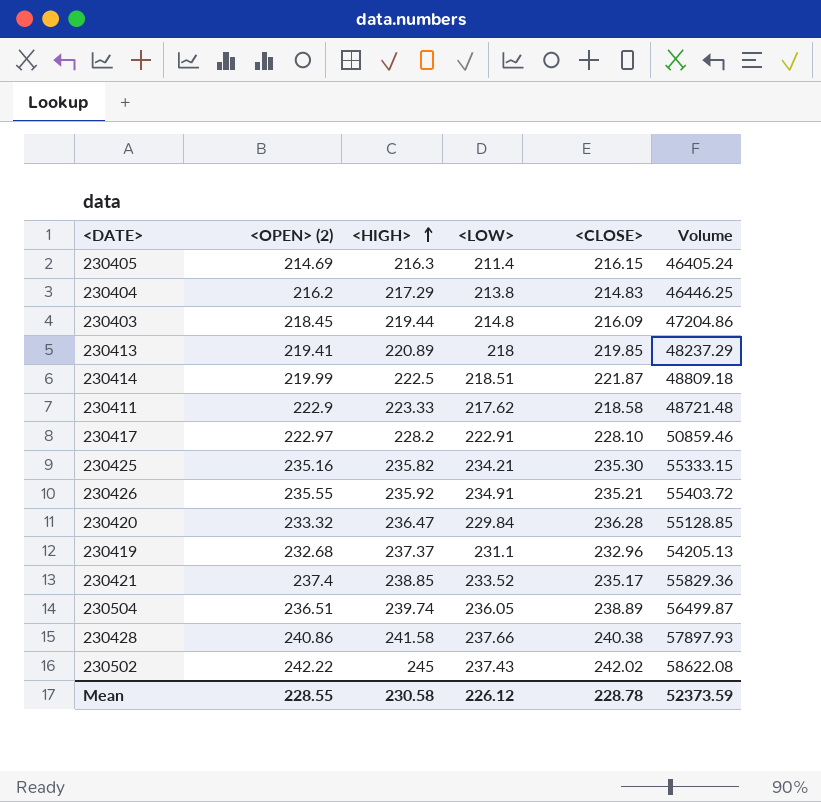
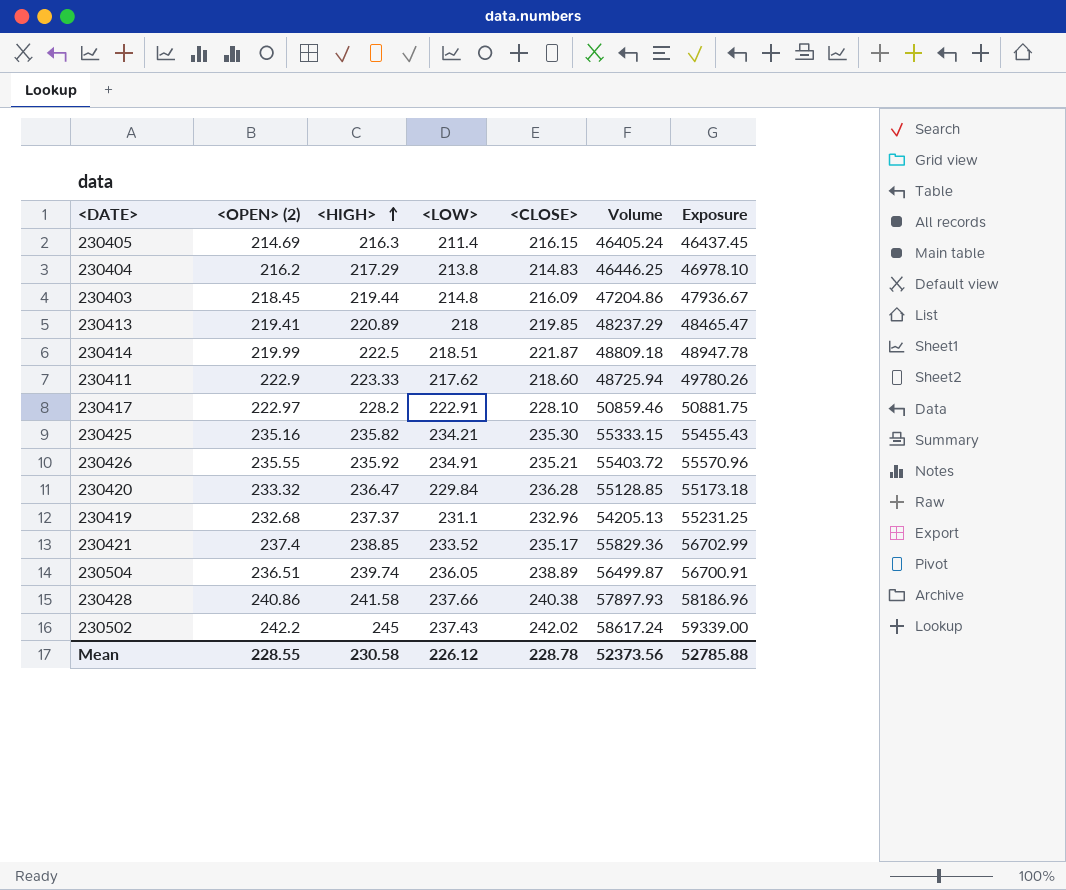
column Exposure | formula: none -> [<OPEN> (2)] * [<HIGH>]
230411 | <CLOSE>: 218.58 -> 218.60
230411 | Volume: 48721.48 -> 48725.94
230502 | <OPEN> (2): 242.22 -> 242.2
230502 | Volume: 58622.08 -> 58617.24
Mean | Volume: 52373.59 -> 52373.56

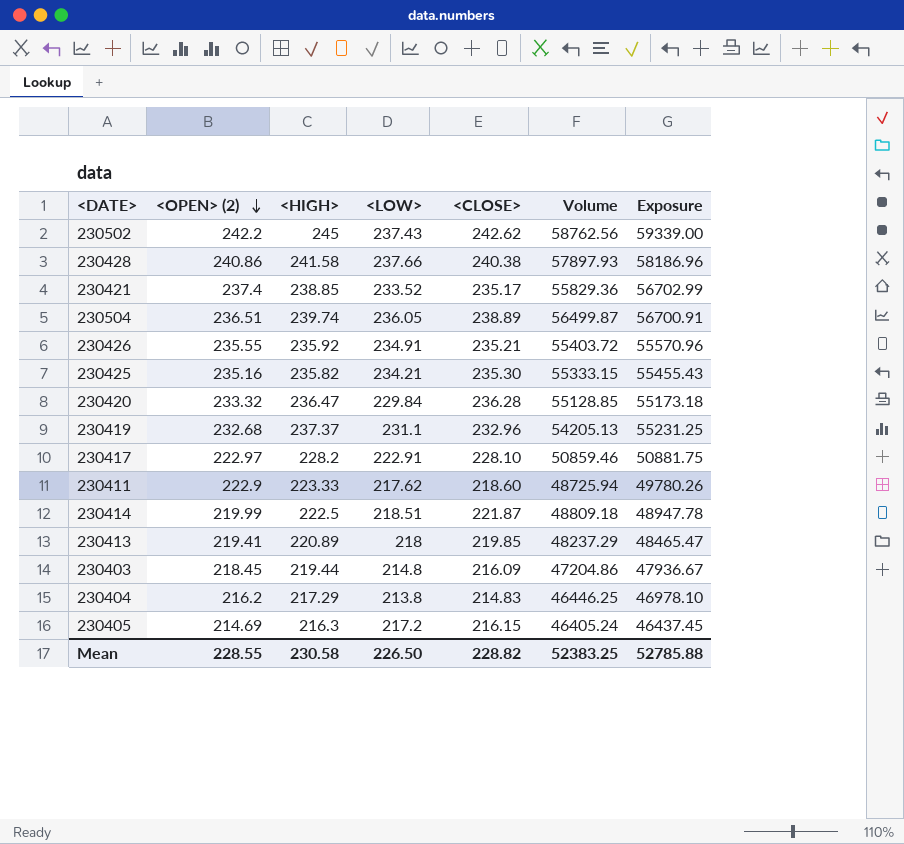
row order: <HIGH> ascending -> <OPEN> (2) descending
230502 | <CLOSE>: 242.02 -> 242.62
230502 | Volume: 58617.24 -> 58762.56
230405 | <LOW>: 211.4 -> 217.2
Mean | <LOW>: 226.12 -> 226.50
Mean | <CLOSE>: 228.78 -> 228.82
Mean | Volume: 52373.56 -> 52383.25

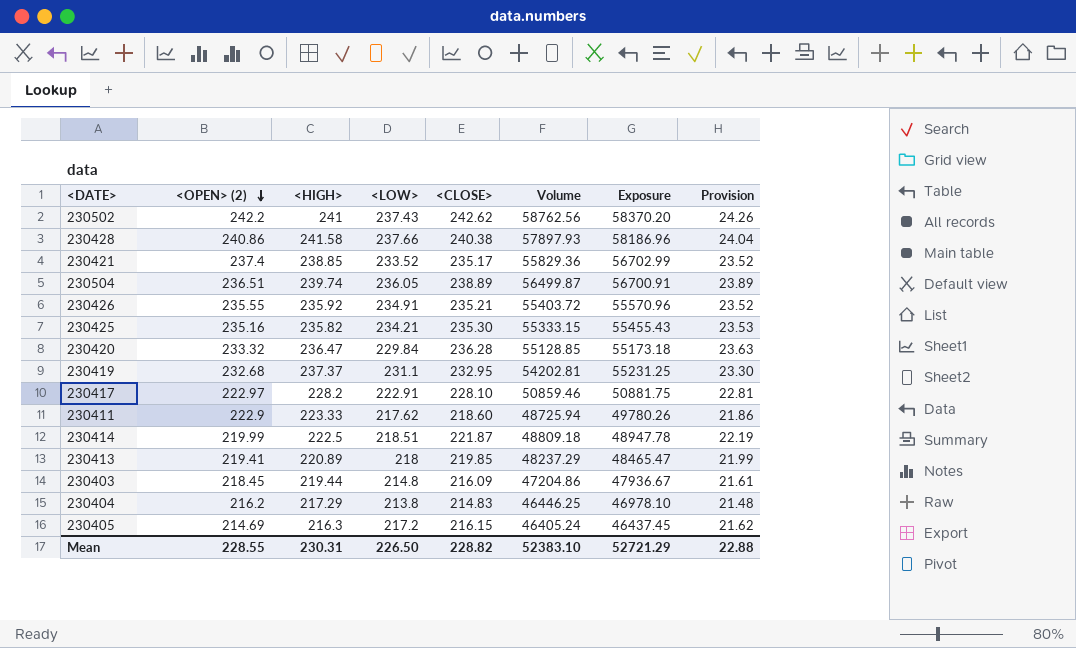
column Provision | formula: none -> [<CLOSE>] * 0.1
230502 | <HIGH>: 245 -> 241
230502 | Exposure: 59339.00 -> 58370.20
230419 | <CLOSE>: 232.96 -> 232.95
230419 | Volume: 54205.13 -> 54202.81
Mean | <HIGH>: 230.58 -> 230.31
Mean | Volume: 52383.25 -> 52383.10
Mean | Exposure: 52785.88 -> 52721.29

